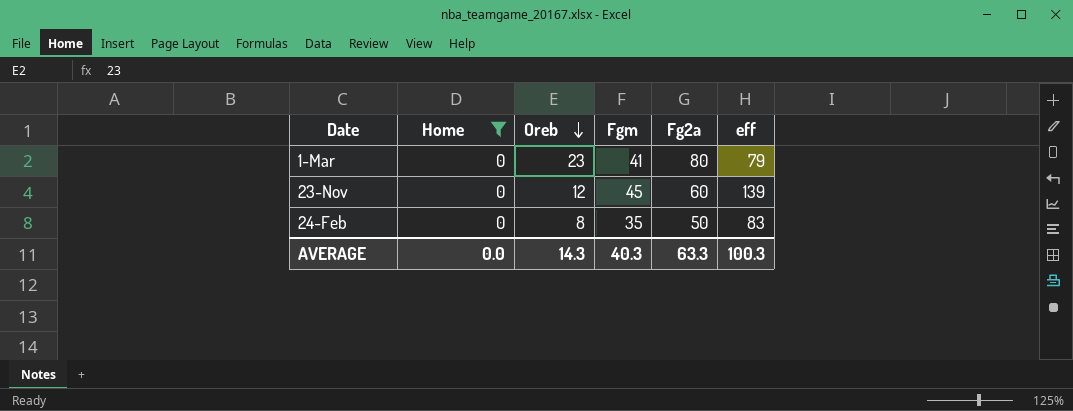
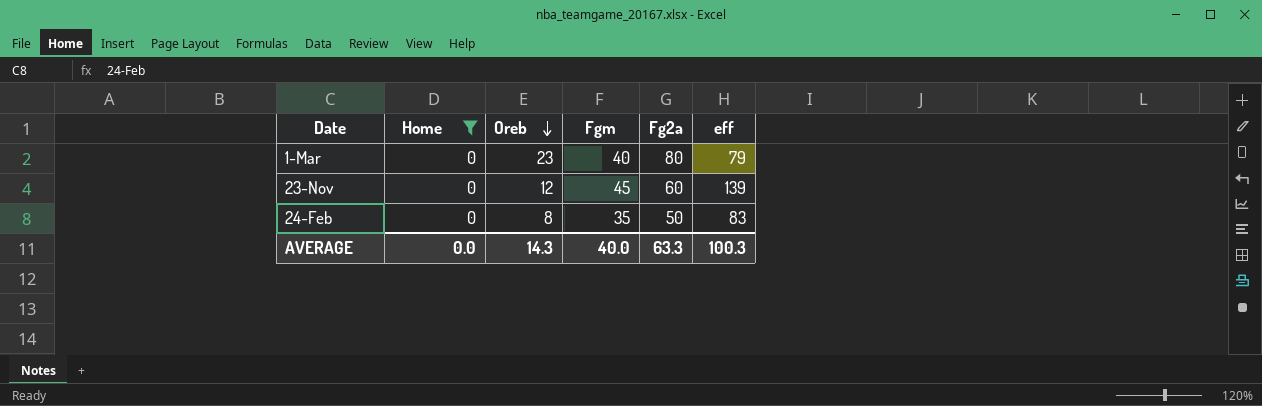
1-Mar | Fgm: 41 -> 40
AVERAGE | Fgm: 40.3 -> 40.0

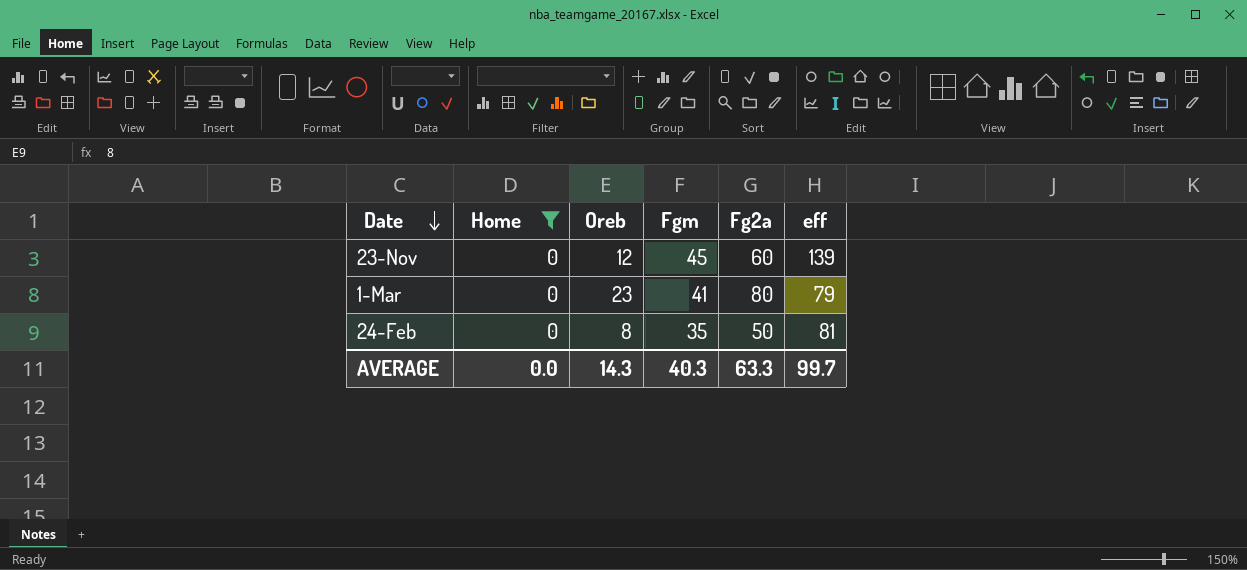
row order: Oreb descending -> Date descending
1-Mar | Fgm: 40 -> 41
24-Feb | eff: 83 -> 81
AVERAGE | Fgm: 40.0 -> 40.3
AVERAGE | eff: 100.3 -> 99.7

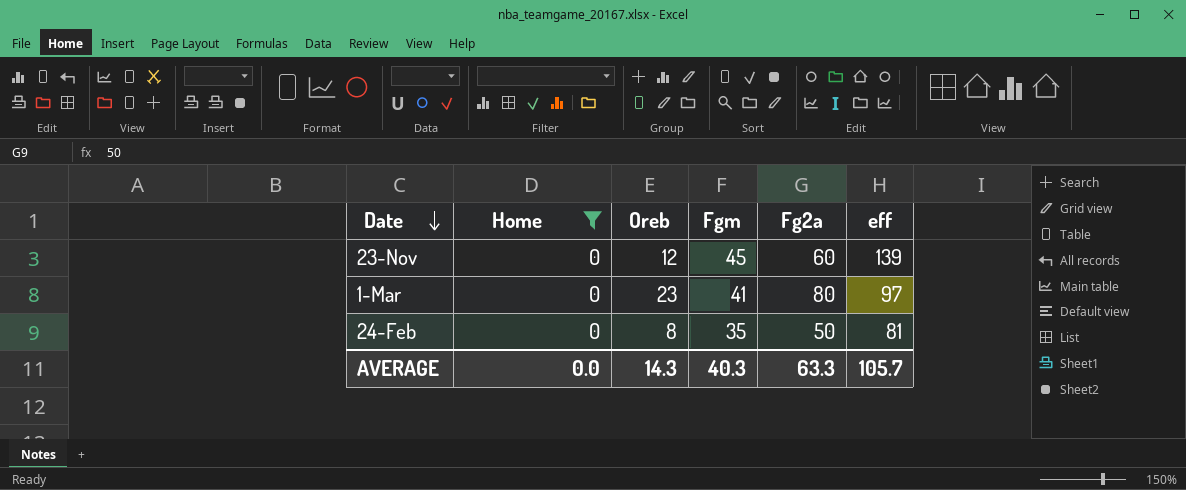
1-Mar | eff: 79 -> 97
AVERAGE | eff: 99.7 -> 105.7

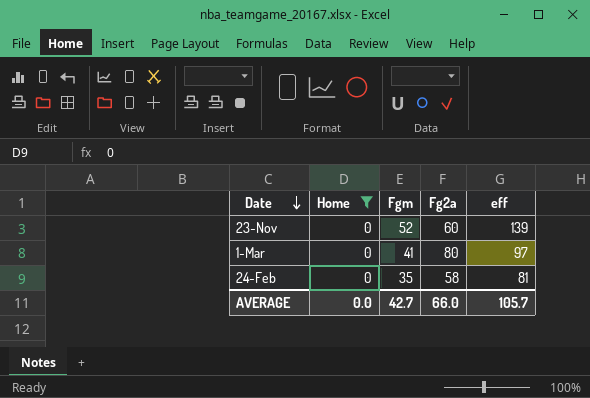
column Oreb | position: 3 -> none
23-Nov | Fgm: 45 -> 52
24-Feb | Fg2a: 50 -> 58
AVERAGE | Fgm: 40.3 -> 42.7
AVERAGE | Fg2a: 63.3 -> 66.0

